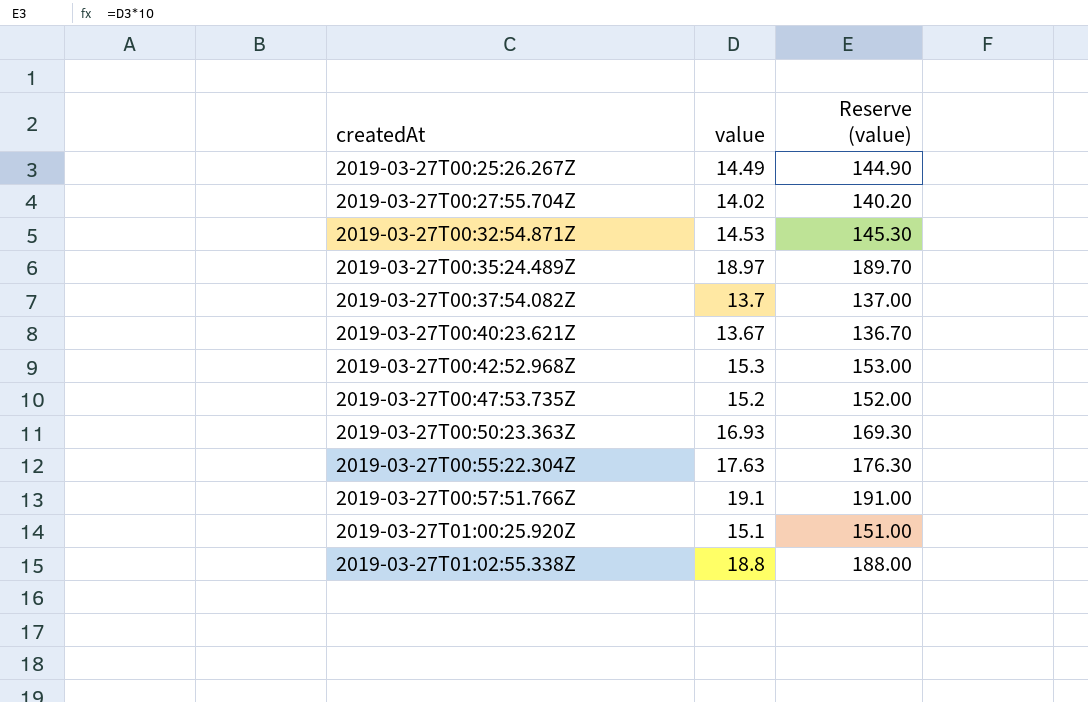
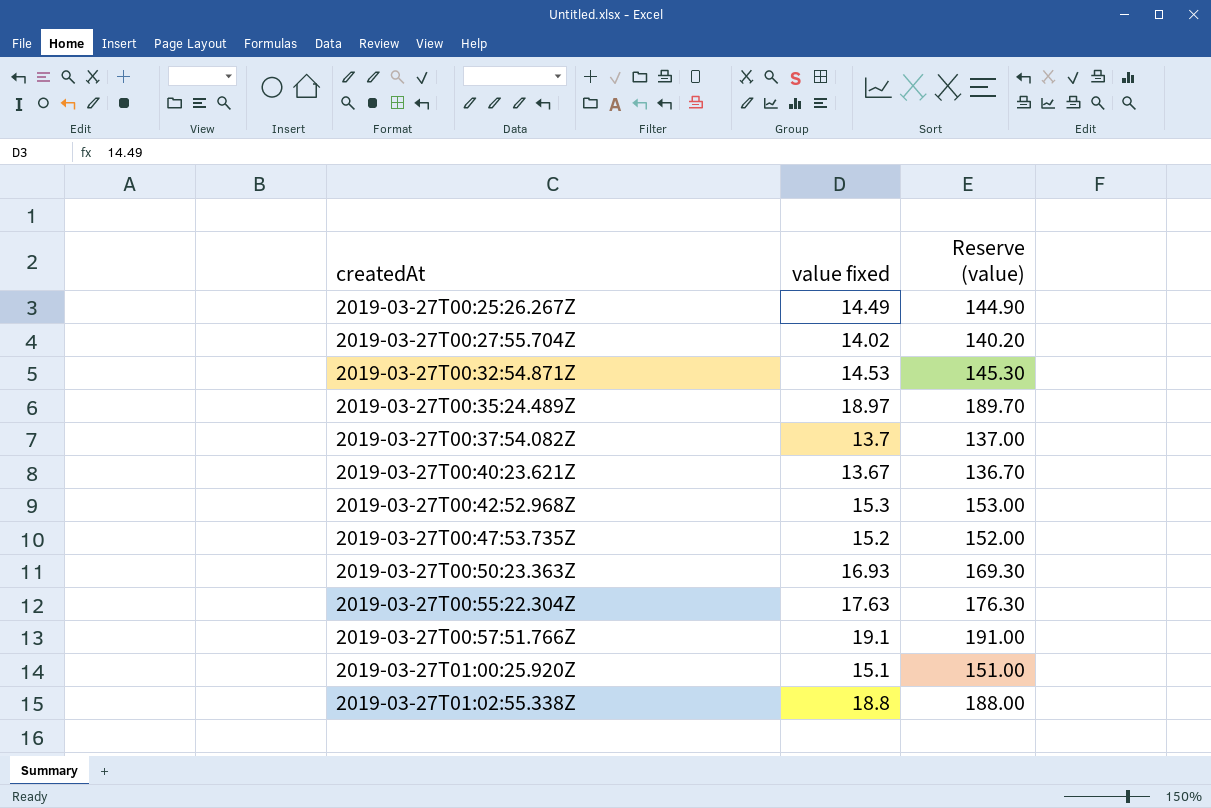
column name: value -> value fixed

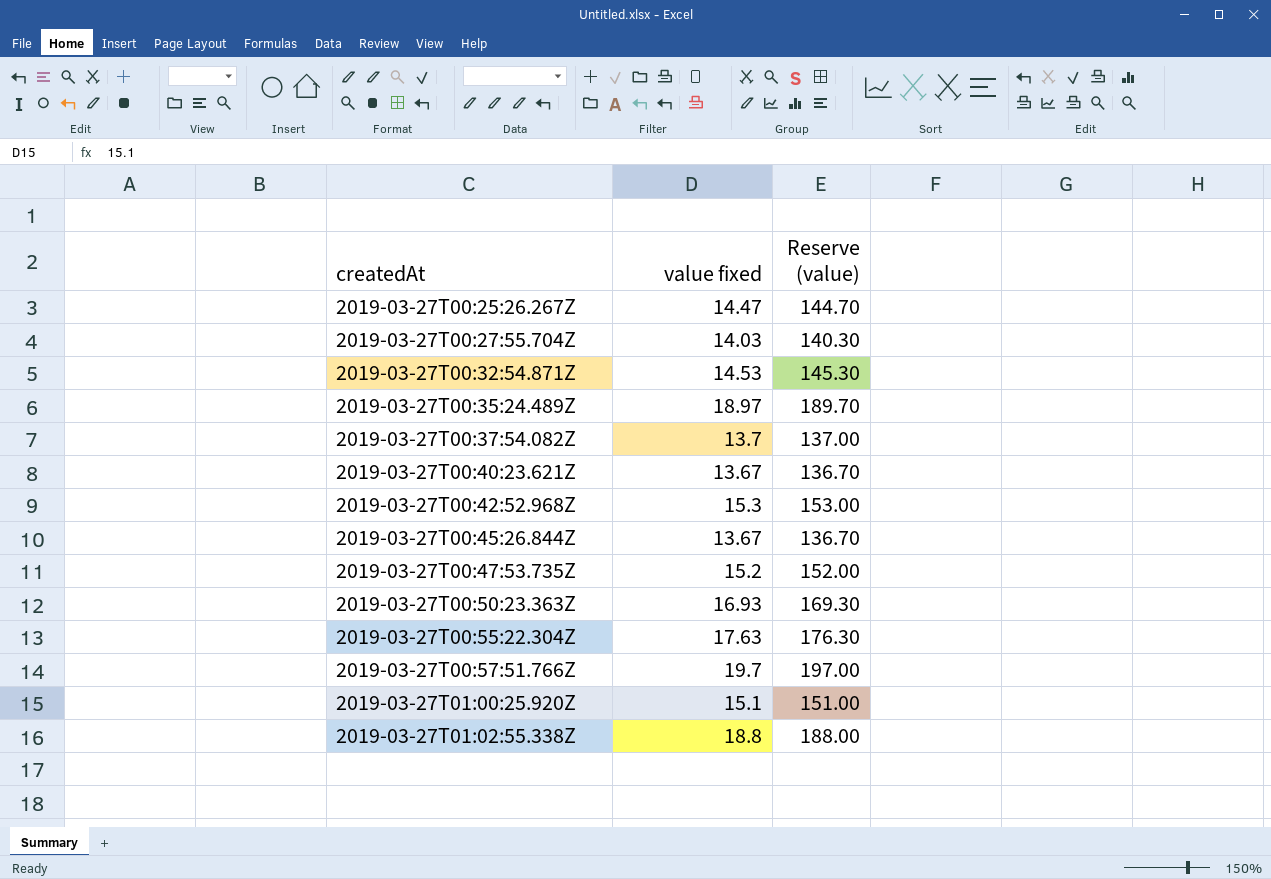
2019-03-27T00:25:26.267Z | value fixed: 14.49 -> 14.47
2019-03-27T00:25:26.267Z | Reserve (value): 144.90 -> 144.70
2019-03-27T00:27:55.704Z | value fixed: 14.02 -> 14.03
2019-03-27T00:27:55.704Z | Reserve (value): 140.20 -> 140.30
row 2019-03-27T00:45:26.844Z: none -> 13.67 | 136.70
2019-03-27T00:57:51.766Z | value fixed: 19.1 -> 19.7
2019-03-27T00:57:51.766Z | Reserve (value): 191.00 -> 197.00

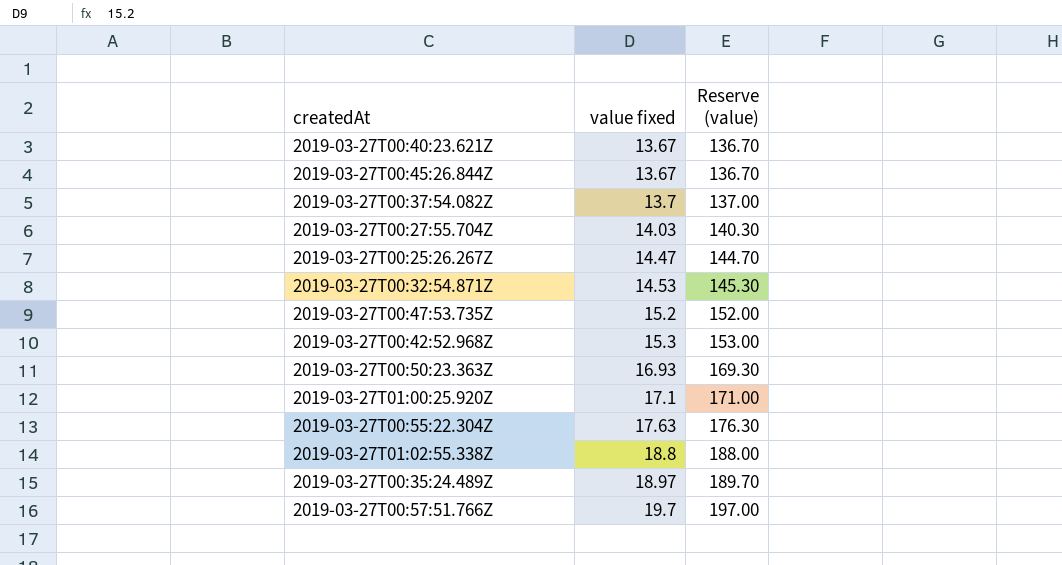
row order: createdAt ascending -> value fixed ascending
2019-03-27T01:00:25.920Z | value fixed: 15.1 -> 17.1
2019-03-27T01:00:25.920Z | Reserve (value): 151.00 -> 171.00

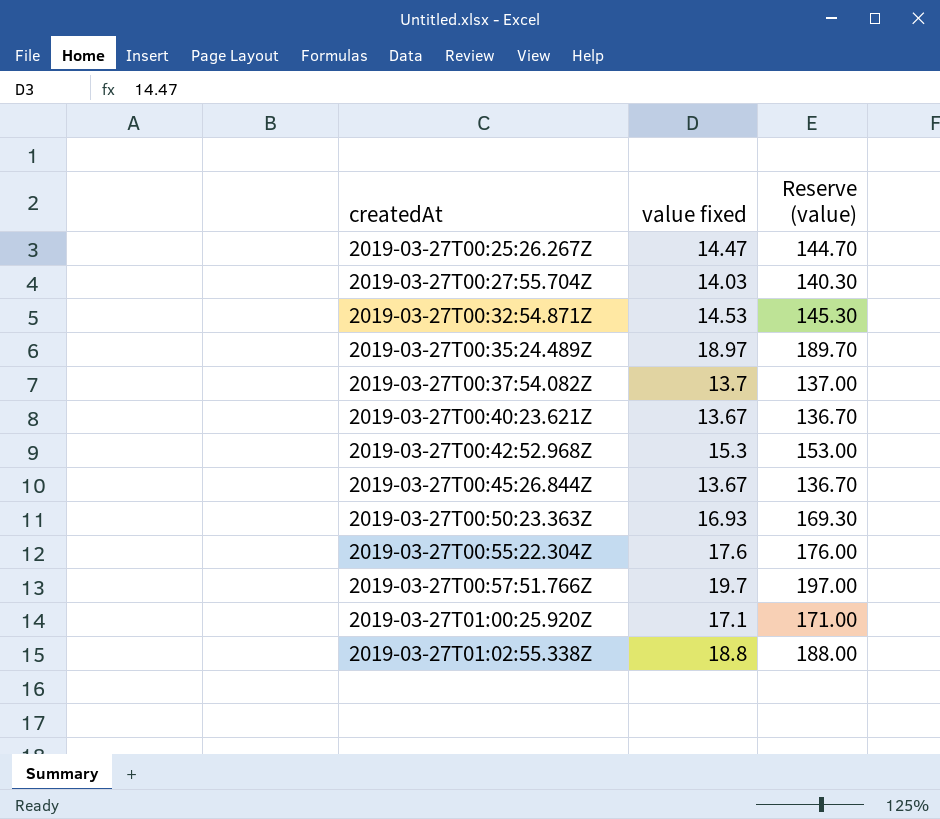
row order: value fixed ascending -> createdAt ascending
row 2019-03-27T00:47:53.735Z: 15.2 | 152.00 -> none
2019-03-27T00:55:22.304Z | value fixed: 17.63 -> 17.6
2019-03-27T00:55:22.304Z | Reserve (value): 176.30 -> 176.00

